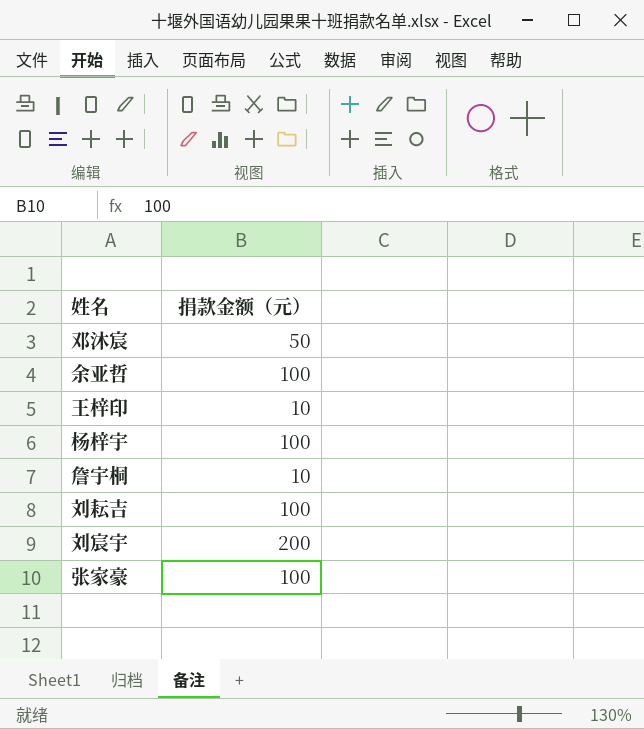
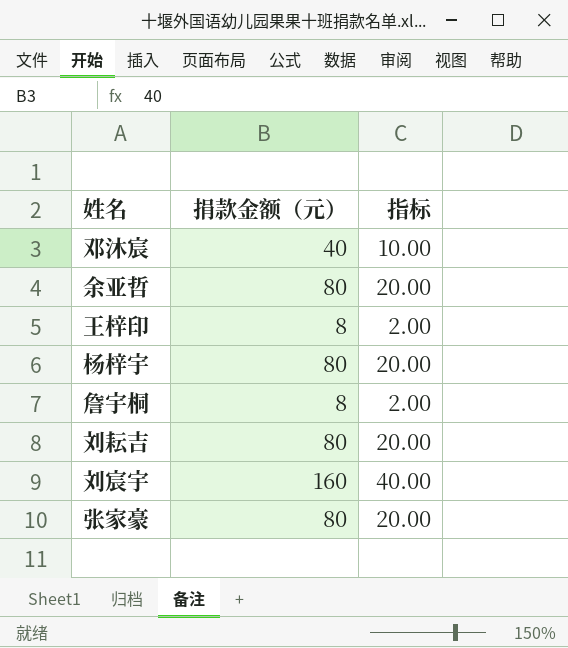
column 指标 | formula: none -> [捐款金额（元）] * 0.25
邓沐宸 | 捐款金额（元）: 50 -> 40
余亚哲 | 捐款金额（元）: 100 -> 80
王梓印 | 捐款金额（元）: 10 -> 8
杨梓宇 | 捐款金额（元）: 100 -> 80
詹宇桐 | 捐款金额（元）: 10 -> 8
刘耘吉 | 捐款金额（元）: 100 -> 80
刘宸宇 | 捐款金额（元）: 200 -> 160
张家豪 | 捐款金额（元）: 100 -> 80

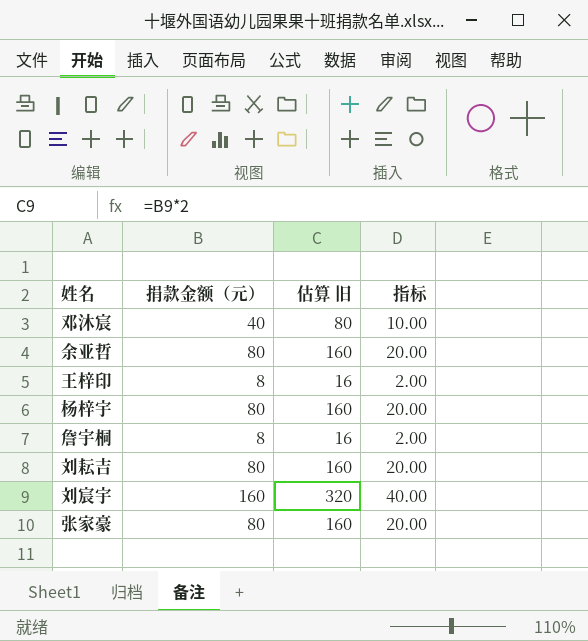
column 估算 旧 | formula: none -> [捐款金额（元）] * 2

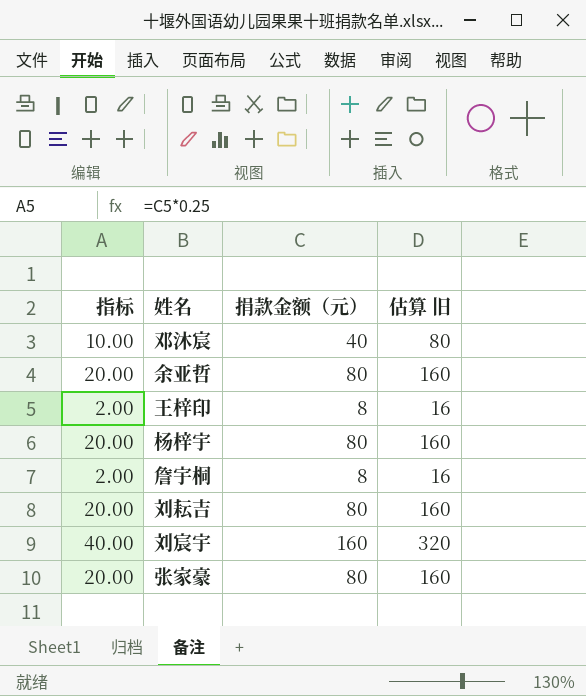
column 指标 | position: 4 -> 1

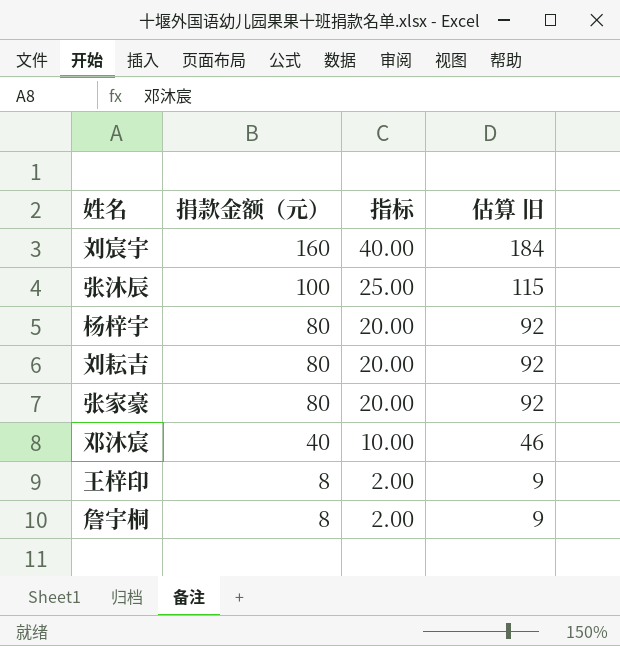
row order: none -> 捐款金额（元） descending
column 指标 | position: 1 -> 3
column 估算 旧 | formula: [捐款金额（元）] * 2 -> [捐款金额（元）] * 1.15
row 余亚哲: 20.00 | 80 | 160 -> none
row 张沐辰: none -> 100 | 25.00 | 115

